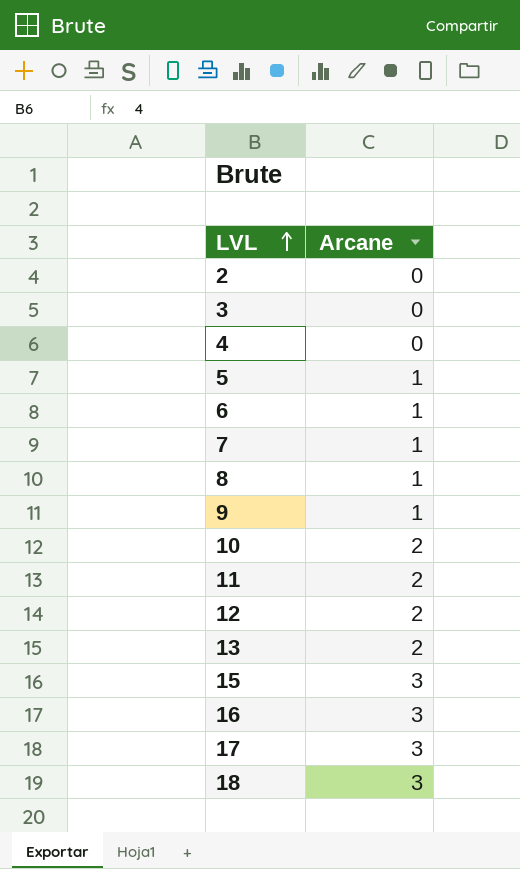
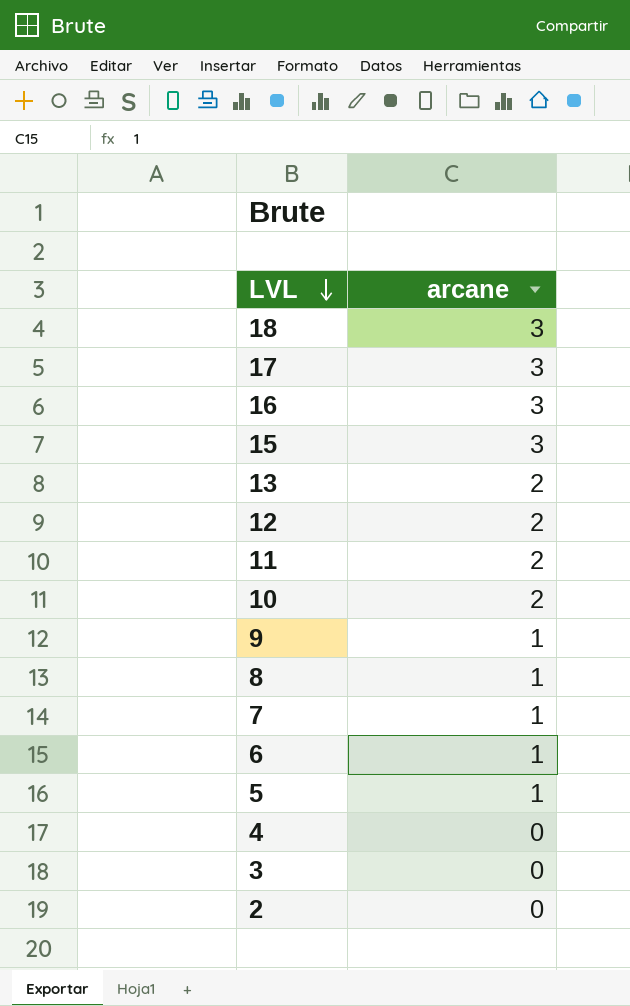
row order: LVL ascending -> LVL descending
column name: Arcane -> arcane

